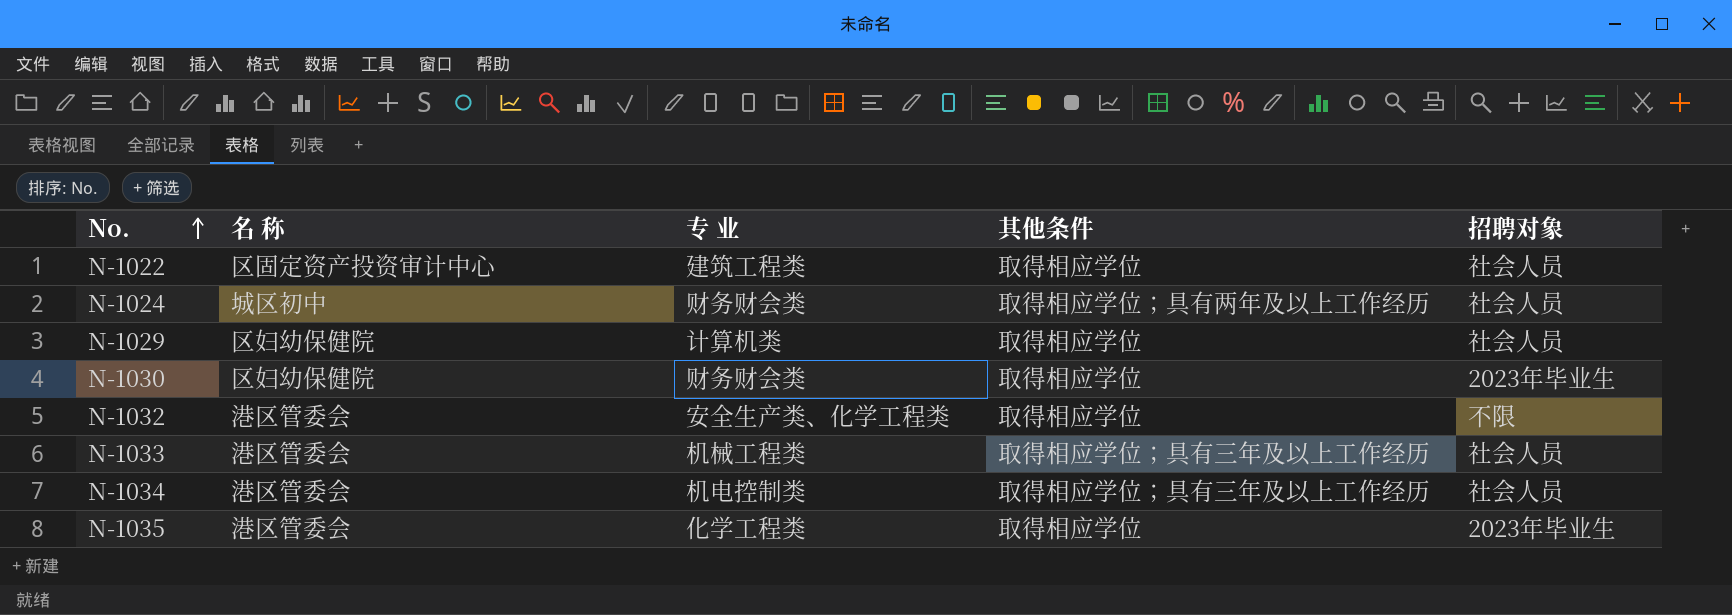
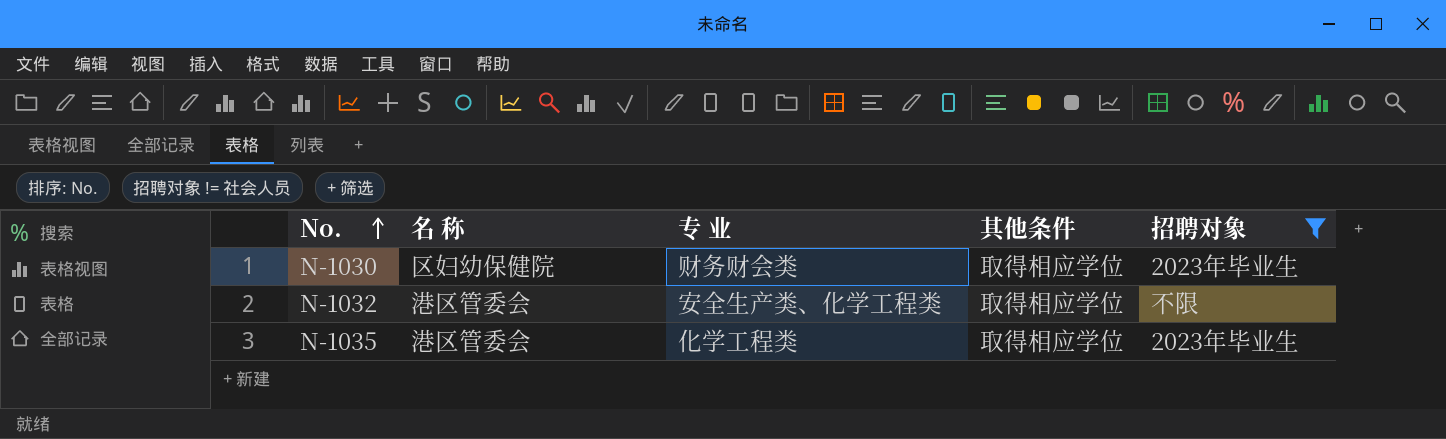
filter: none -> 招聘对象 != 社会人员

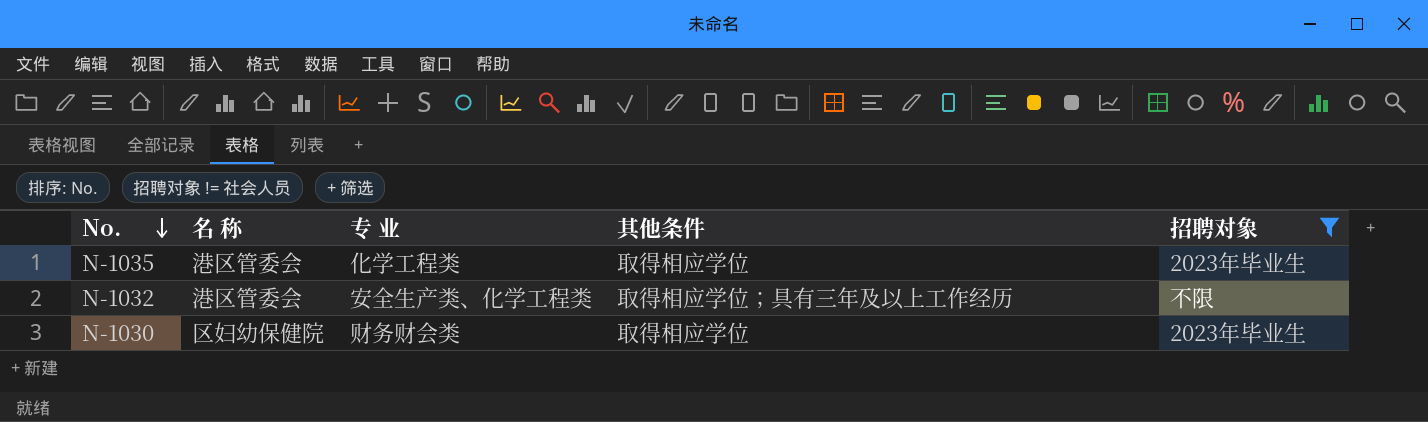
row order: No. ascending -> No. descending
N-1032 | 其他条件: 取得相应学位 -> 取得相应学位；具有三年及以上工作经历

